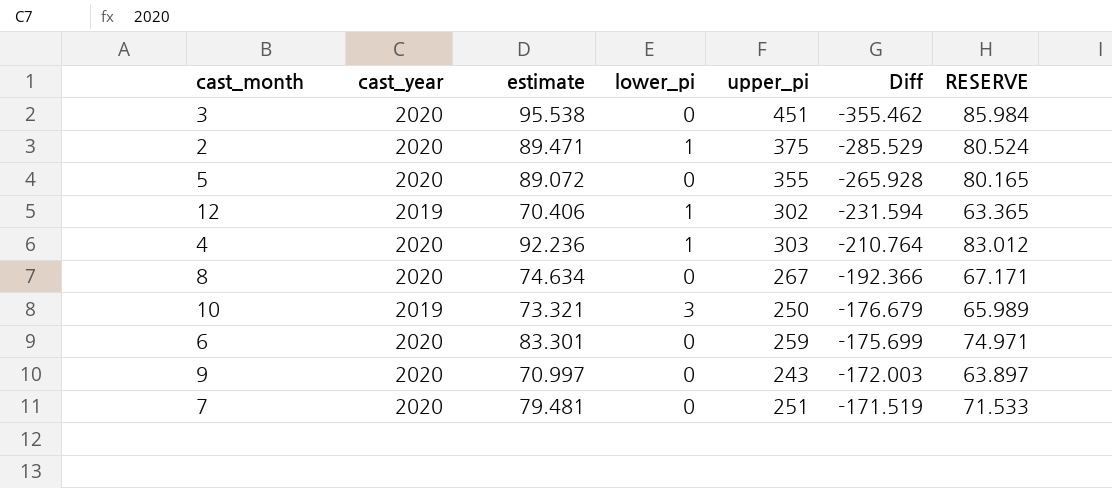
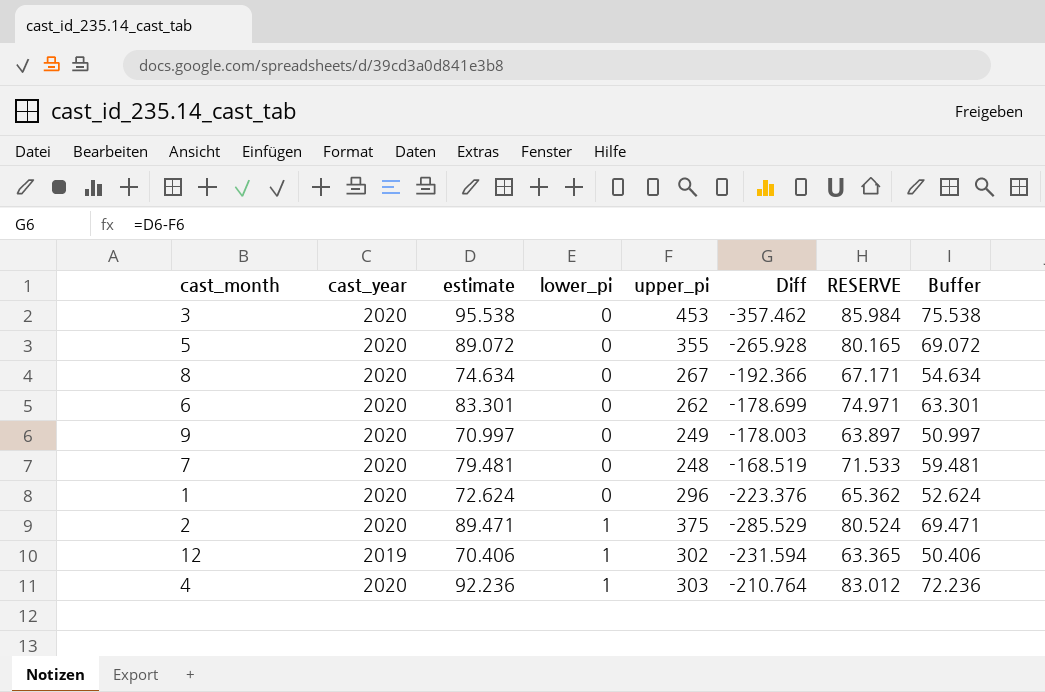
row order: Diff ascending -> lower_pi ascending
column Buffer | formula: none -> [estimate] - 20
row 10: 2019 | 73.321 | 3 | 250 | -176.679 | 65.989 -> none
3 | upper_pi: 451 -> 453
3 | Diff: -355.462 -> -357.462
6 | upper_pi: 259 -> 262
6 | Diff: -175.699 -> -178.699
9 | upper_pi: 243 -> 249
9 | Diff: -172.003 -> -178.003
7 | upper_pi: 251 -> 248
7 | Diff: -171.519 -> -168.519
row 1: none -> 2020 | 72.624 | 0 | 296 | -223.376 | 65.362 | 52.624

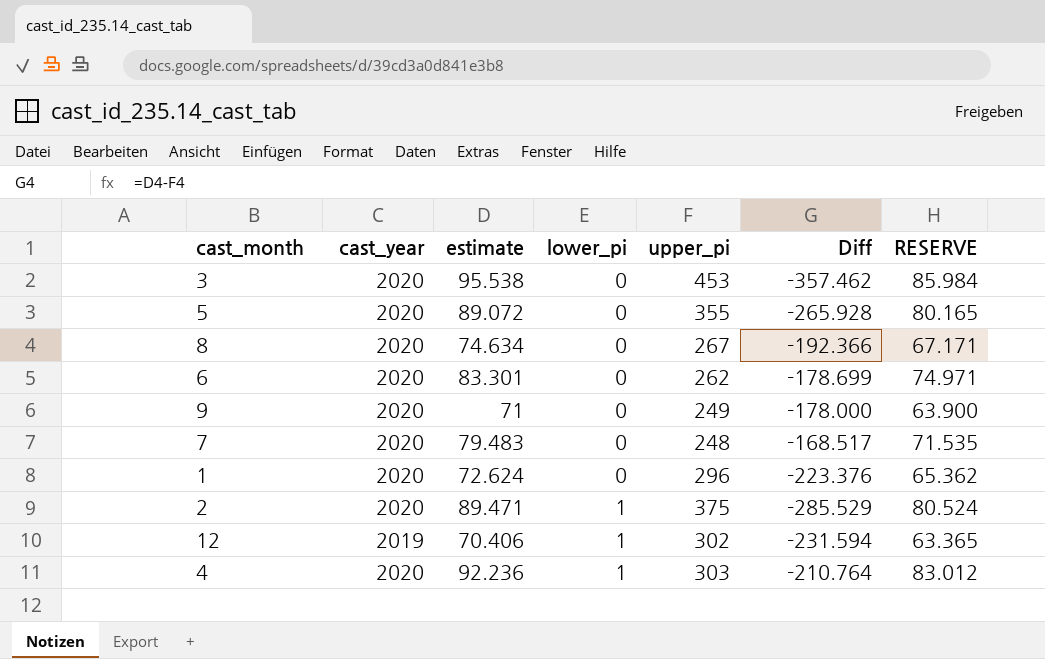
column Buffer | formula: [estimate] - 20 -> none
9 | estimate: 70.997 -> 71
9 | Diff: -178.003 -> -178.000
9 | RESERVE: 63.897 -> 63.900
7 | estimate: 79.481 -> 79.483
7 | Diff: -168.519 -> -168.517
7 | RESERVE: 71.533 -> 71.535

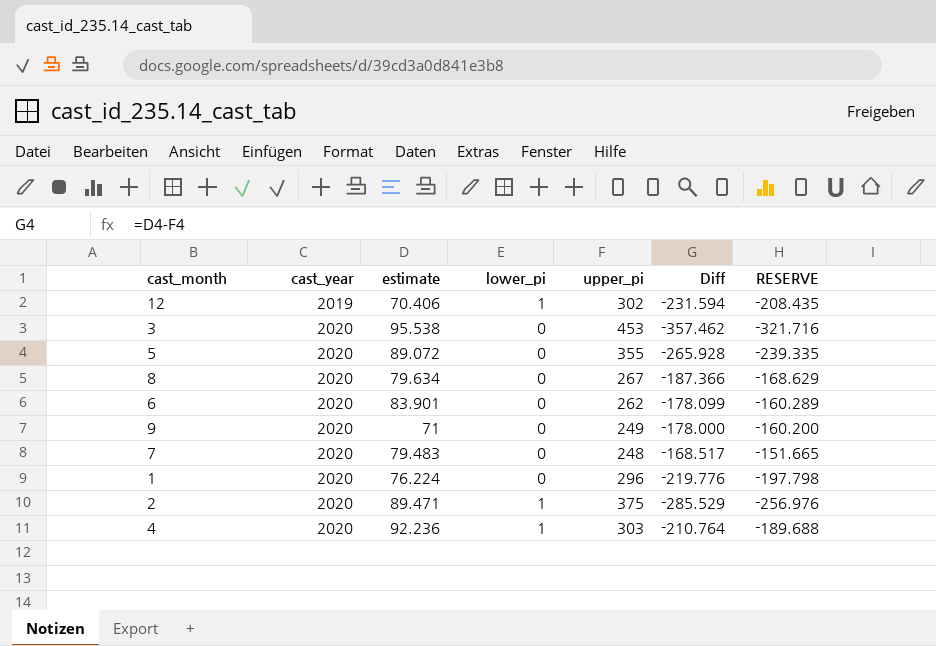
row order: lower_pi ascending -> cast_year ascending
column RESERVE | formula: [estimate] * 0.9 -> [Diff] * 0.9
8 | estimate: 74.634 -> 79.634
8 | Diff: -192.366 -> -187.366
6 | estimate: 83.301 -> 83.901
6 | Diff: -178.699 -> -178.099
1 | estimate: 72.624 -> 76.224
1 | Diff: -223.376 -> -219.776

